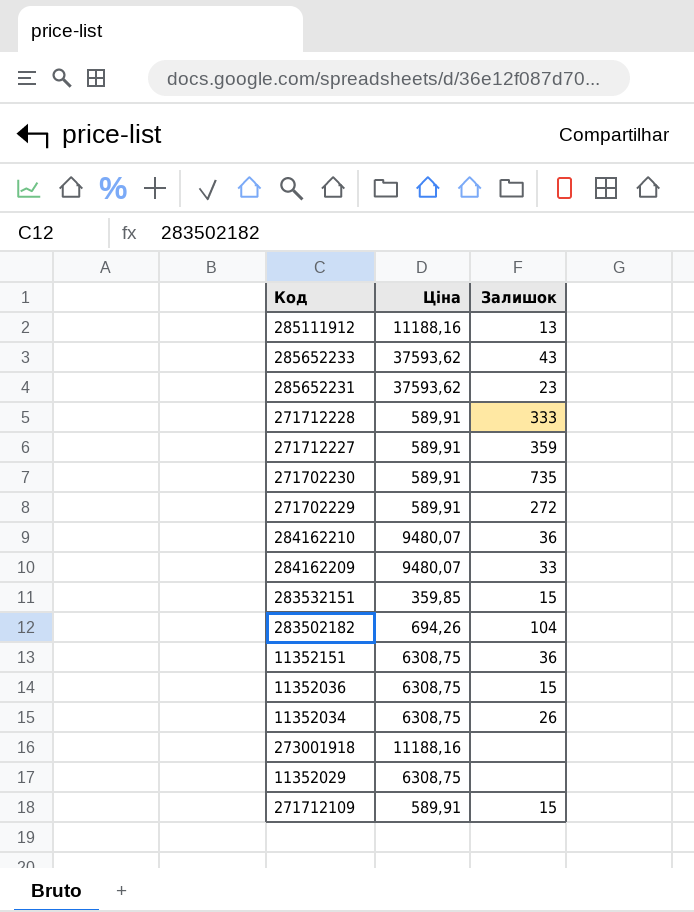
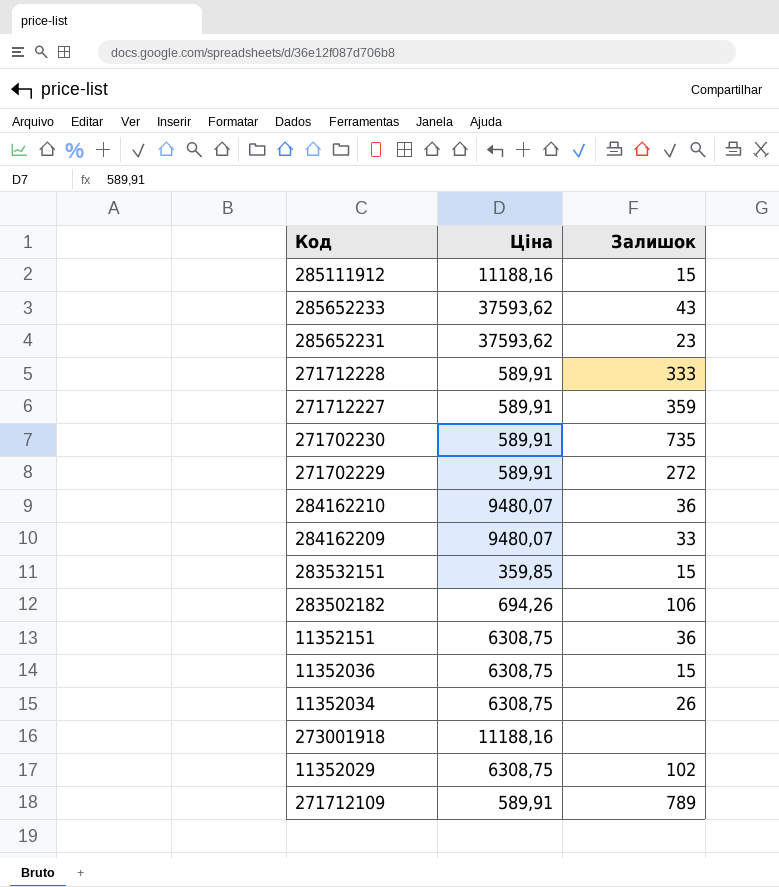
285111912 | Залишок: 13 -> 15
283502182 | Залишок: 104 -> 106
11352029 | Залишок: none -> 102
271712109 | Залишок: 15 -> 789

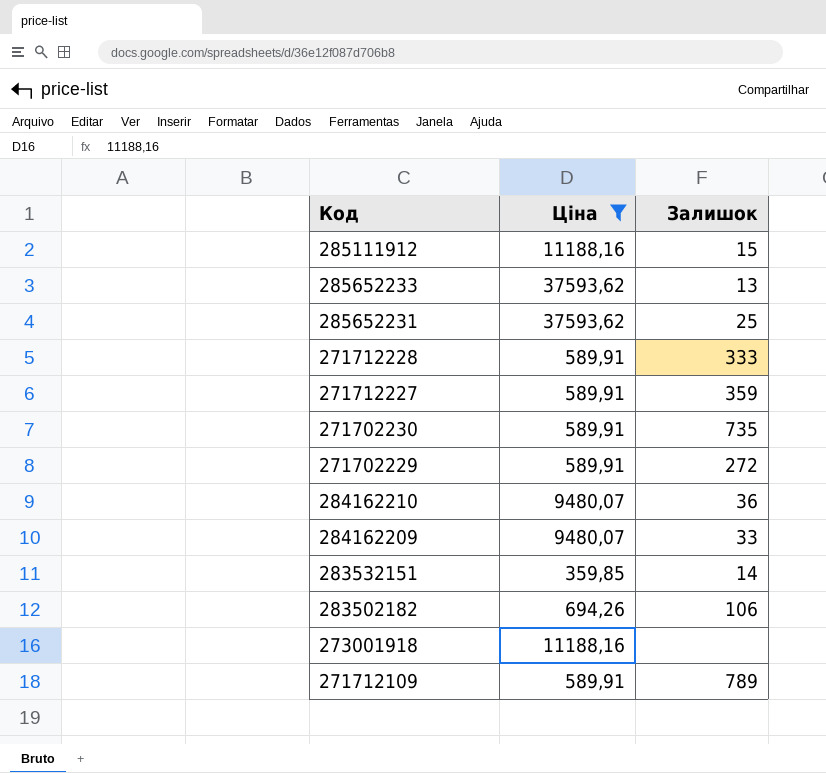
filter: none -> Ціна != 6308,75
285652233 | Залишок: 43 -> 13
285652231 | Залишок: 23 -> 25
283532151 | Залишок: 15 -> 14

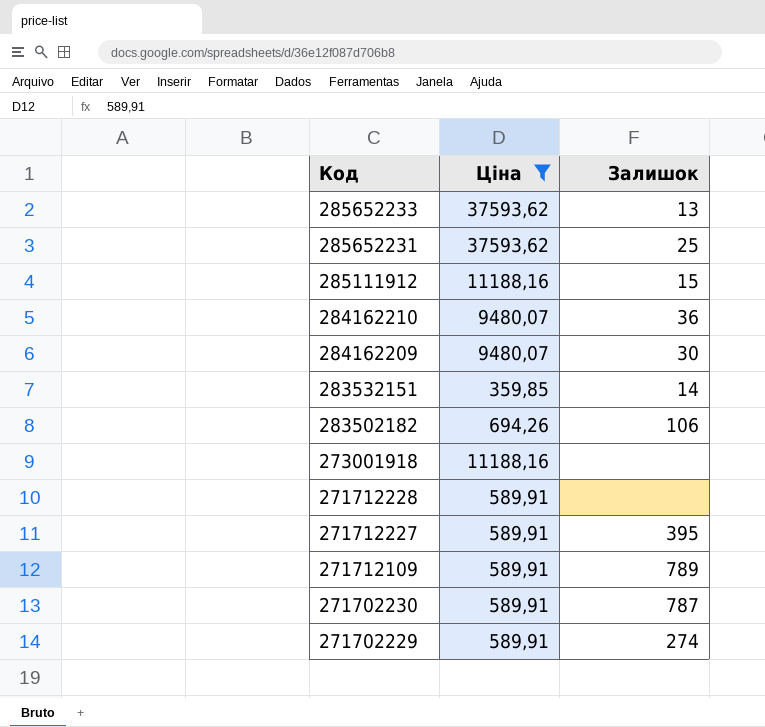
row order: none -> Код descending
284162209 | Залишок: 33 -> 30
271712228 | Залишок: 333 -> none
271712227 | Залишок: 359 -> 395
271702230 | Залишок: 735 -> 787
271702229 | Залишок: 272 -> 274

